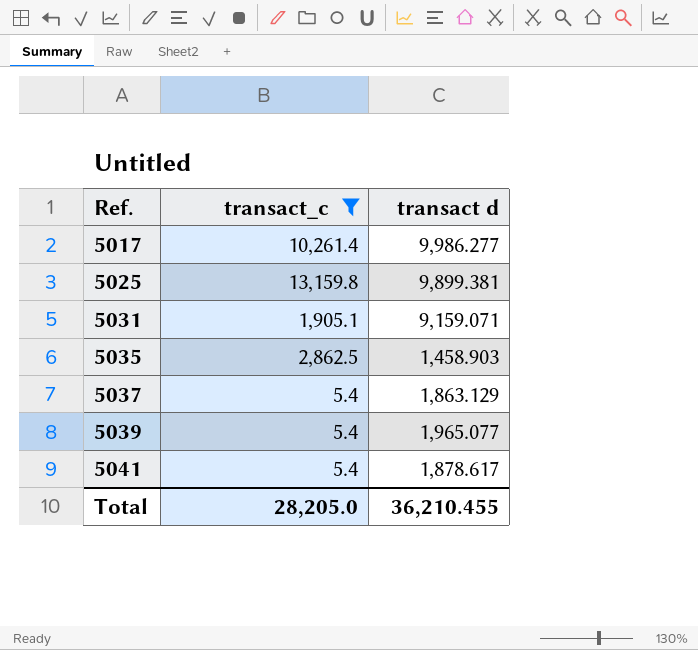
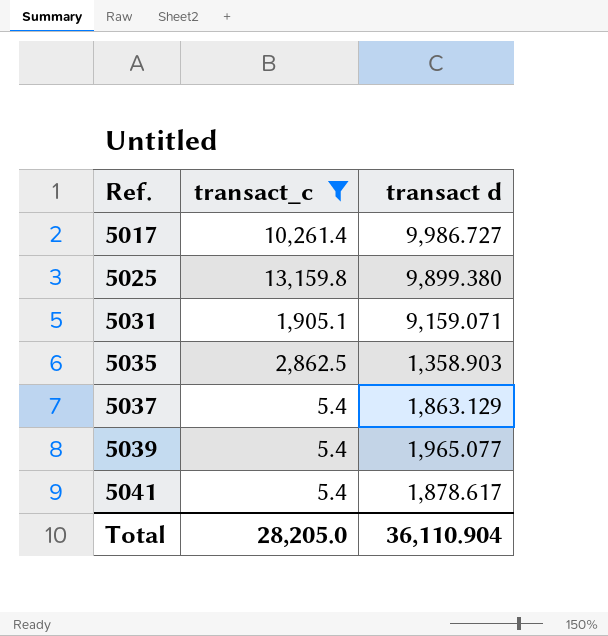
5017 | transact d: 9,986.277 -> 9,986.727
5025 | transact d: 9,899.381 -> 9,899.380
5035 | transact d: 1,458.903 -> 1,358.903
Total | transact d: 36,210.455 -> 36,110.904

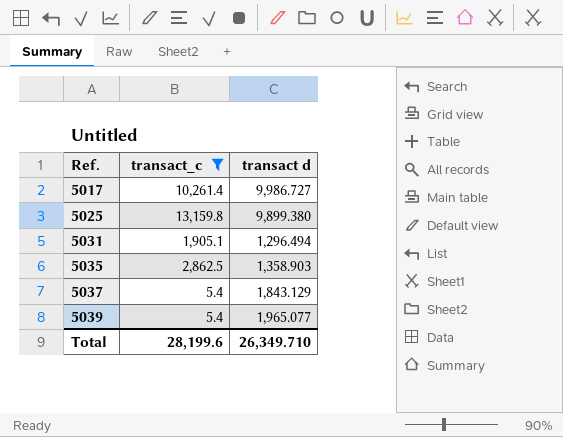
row 5041: 5.4 | 1,878.617 -> none
5031 | transact d: 9,159.071 -> 1,296.494
5037 | transact d: 1,863.129 -> 1,843.129
Total | transact_c: 28,205.0 -> 28,199.6
Total | transact d: 36,110.904 -> 26,349.710

